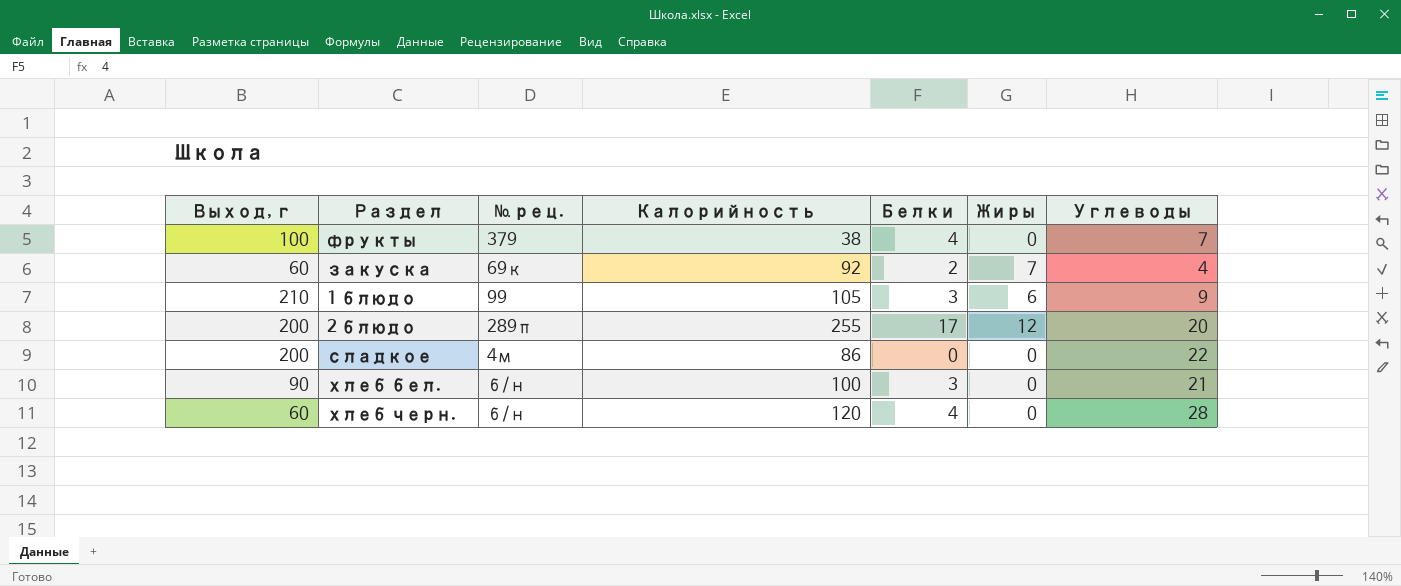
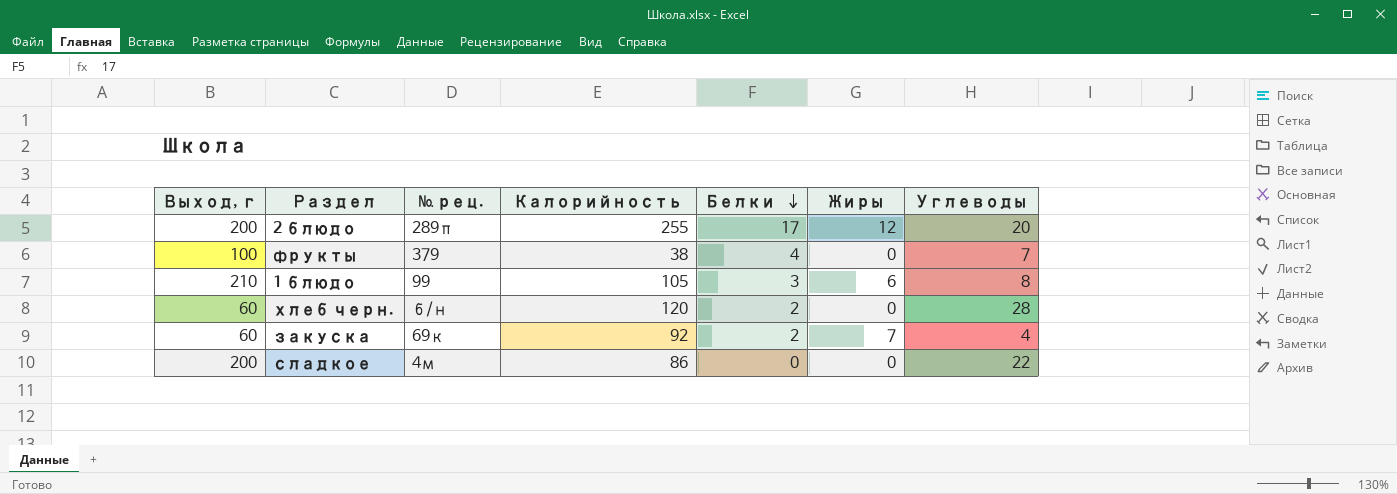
row order: none -> Белки descending
row хлеб бел.: 90 | б/н | 100 | 3 | 0 | 21 -> none
1 блюдо | Углеводы: 9 -> 8
хлеб черн. | Белки: 4 -> 2

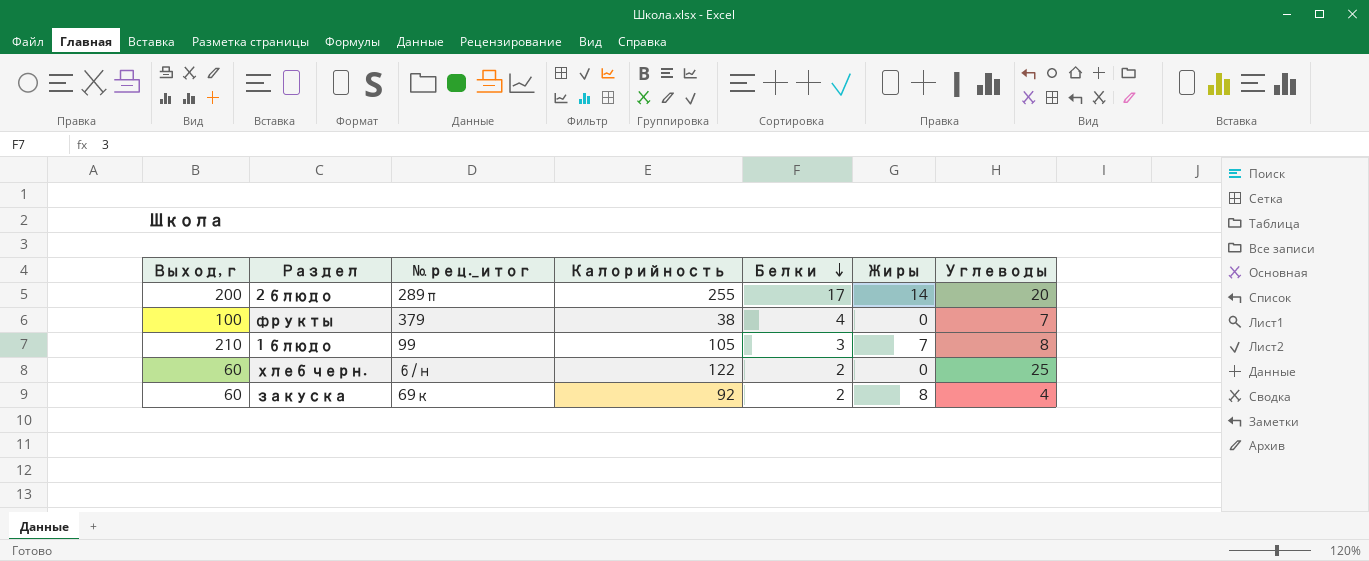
column name: № рец. -> № рец._итог
row сладкое: 200 | 4м | 86 | 0 | 0 | 22 -> none
2 блюдо | Жиры: 12 -> 14
1 блюдо | Жиры: 6 -> 7
хлеб черн. | Калорийность: 120 -> 122
хлеб черн. | Углеводы: 28 -> 25
закуска | Жиры: 7 -> 8

